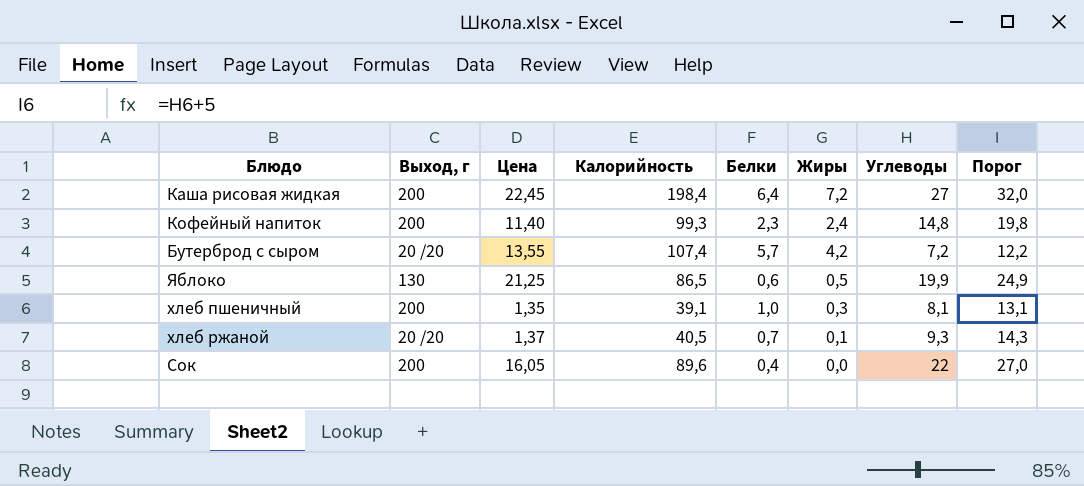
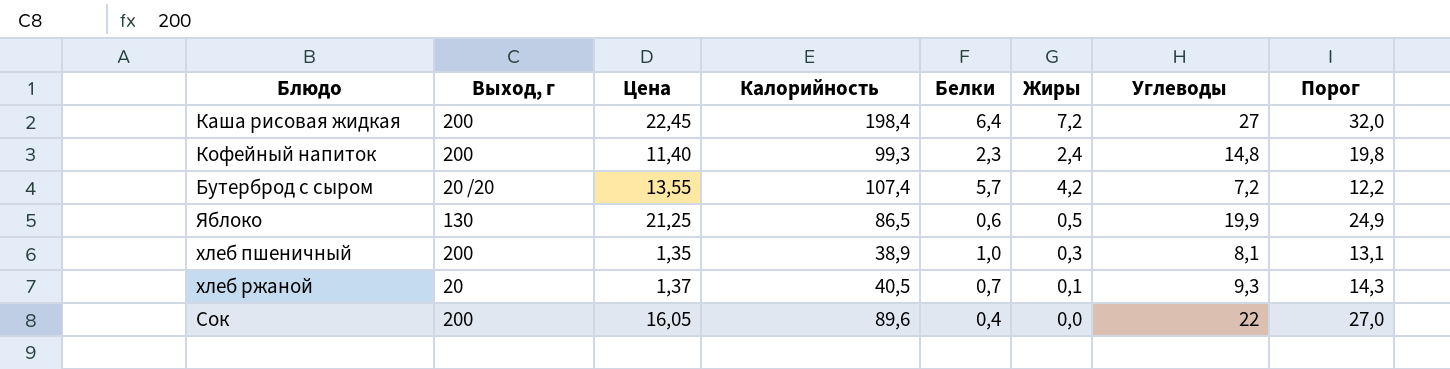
хлеб пшеничный | Калорийность: 39,1 -> 38,9
хлеб ржаной | Выход, г: 20 /20 -> 20

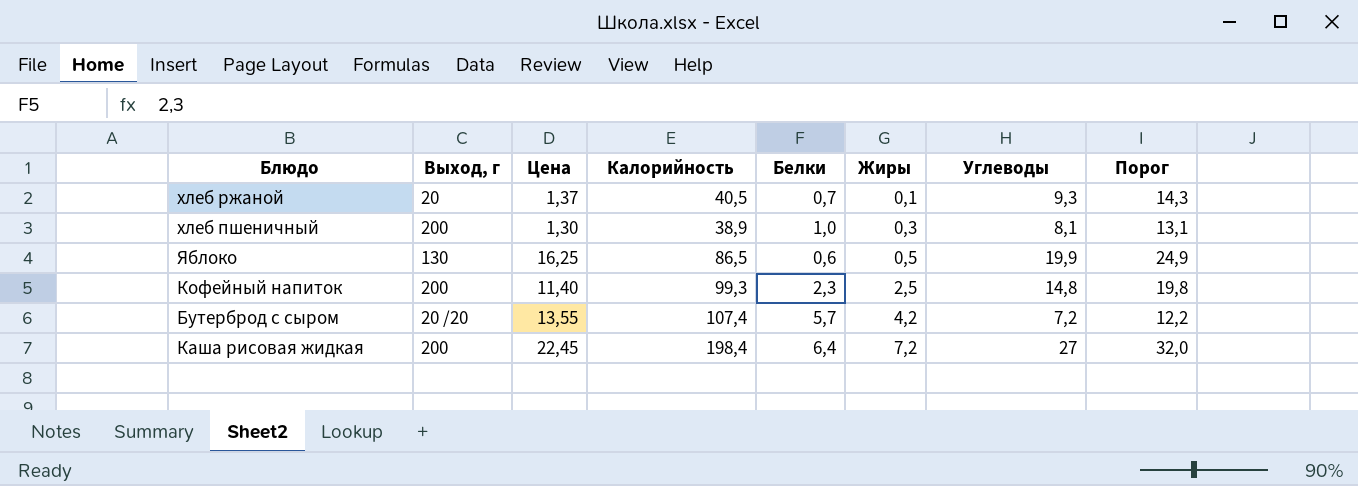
row order: none -> Жиры ascending
row Сок: 200 | 16,05 | 89,6 | 0,4 | 0,0 | 22 | 27,0 -> none
хлеб пшеничный | Цена: 1,35 -> 1,30
Яблоко | Цена: 21,25 -> 16,25
Кофейный напиток | Жиры: 2,4 -> 2,5

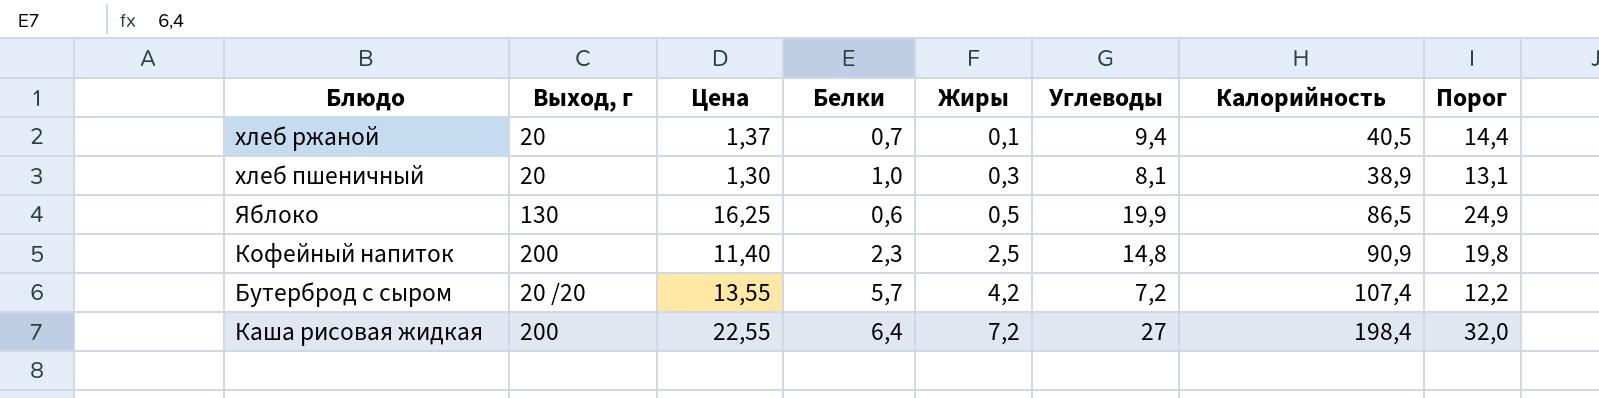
column Калорийность | position: 4 -> 7
хлеб ржаной | Углеводы: 9,3 -> 9,4
хлеб ржаной | Порог: 14,3 -> 14,4
хлеб пшеничный | Выход, г: 200 -> 20
Кофейный напиток | Калорийность: 99,3 -> 90,9
Каша рисовая жидкая | Цена: 22,45 -> 22,55

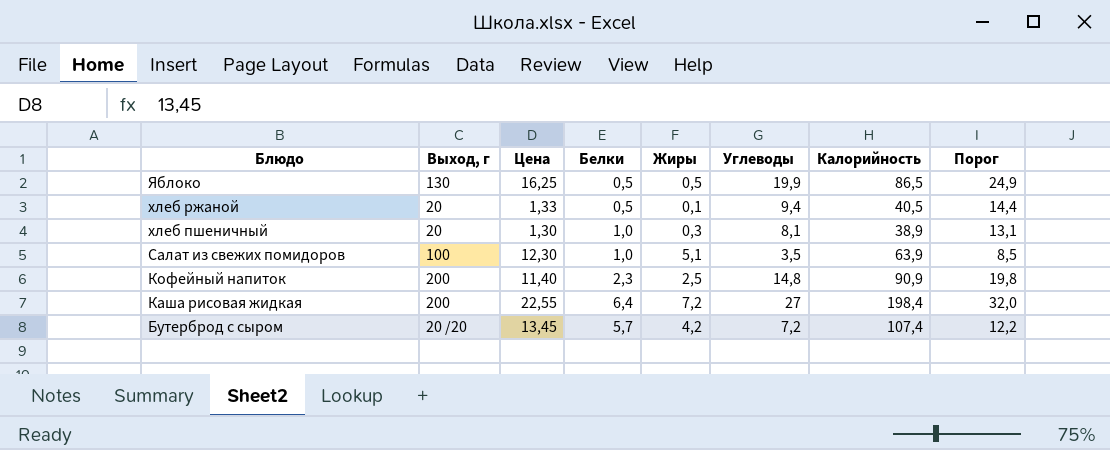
row order: Жиры ascending -> Блюдо descending
Яблоко | Белки: 0,6 -> 0,5
хлеб ржаной | Цена: 1,37 -> 1,33
хлеб ржаной | Белки: 0,7 -> 0,5
row Салат из свежих помидоров: none -> 100 | 12,30 | 1,0 | 5,1 | 3,5 | 63,9 | 8,5
Бутерброд с сыром | Цена: 13,55 -> 13,45

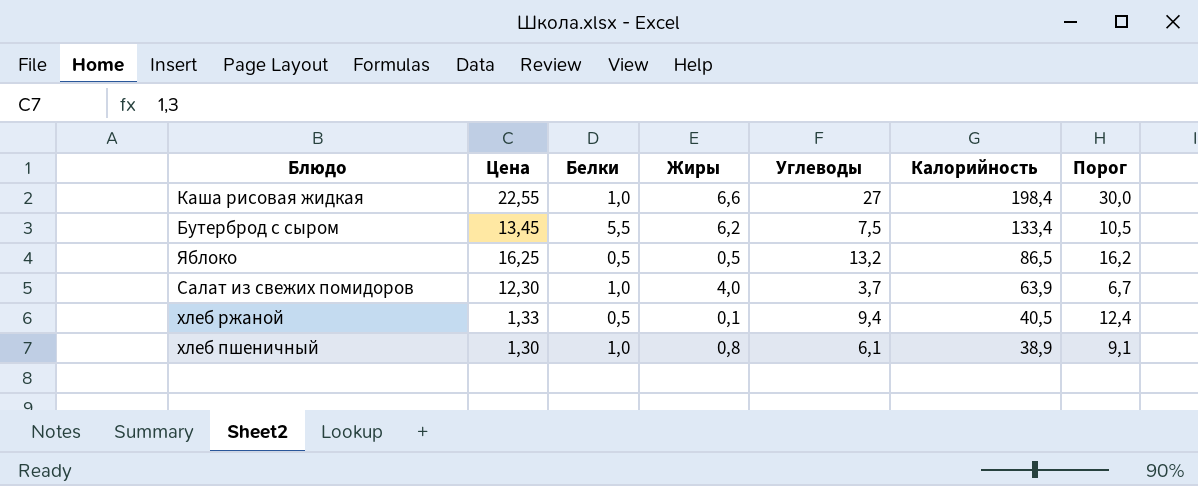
row order: Блюдо descending -> Калорийность descending
column Выход, г | position: 2 -> none
column Порог | formula: [Углеводы] + 5 -> [Углеводы] + 3
row Кофейный напиток: 200 | 11,40 | 2,3 | 2,5 | 14,8 | 90,9 | 19,8 -> none
Каша рисовая жидкая | Белки: 6,4 -> 1,0
Каша рисовая жидкая | Жиры: 7,2 -> 6,6
Бутерброд с сыром | Белки: 5,7 -> 5,5
Бутерброд с сыром | Жиры: 4,2 -> 6,2
Бутерброд с сыром | Углеводы: 7,2 -> 7,5
Бутерброд с сыром | Калорийность: 107,4 -> 133,4
Яблоко | Углеводы: 19,9 -> 13,2
Салат из свежих помидоров | Жиры: 5,1 -> 4,0
Салат из свежих помидоров | Углеводы: 3,5 -> 3,7
хлеб пшеничный | Жиры: 0,3 -> 0,8
хлеб пшеничный | Углеводы: 8,1 -> 6,1

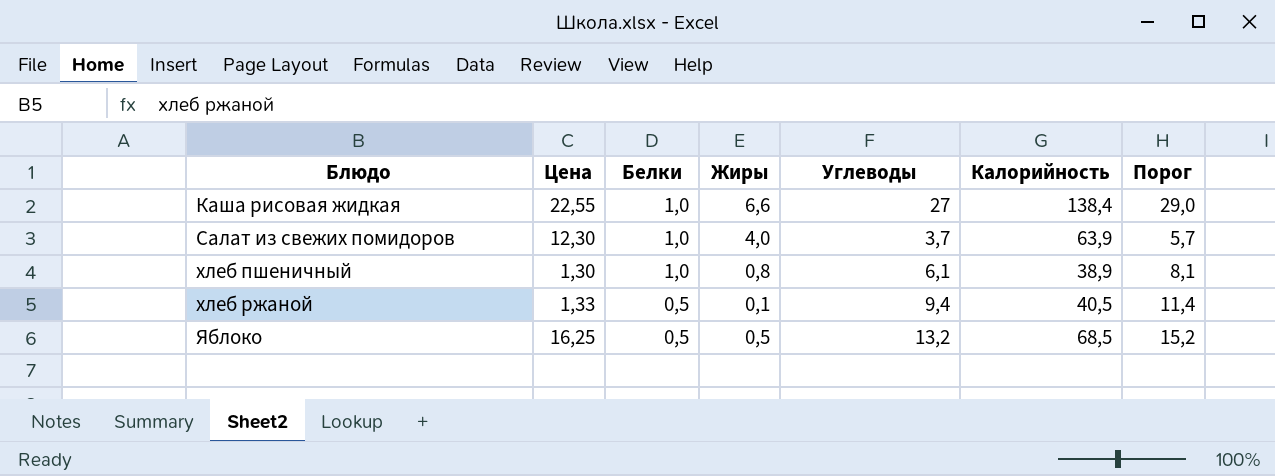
row order: Калорийность descending -> Блюдо ascending
column Порог | formula: [Углеводы] + 3 -> [Углеводы] + 2
row Бутерброд с сыром: 13,45 | 5,5 | 6,2 | 7,5 | 133,4 | 10,5 -> none
Каша рисовая жидкая | Калорийность: 198,4 -> 138,4
Яблоко | Калорийность: 86,5 -> 68,5

